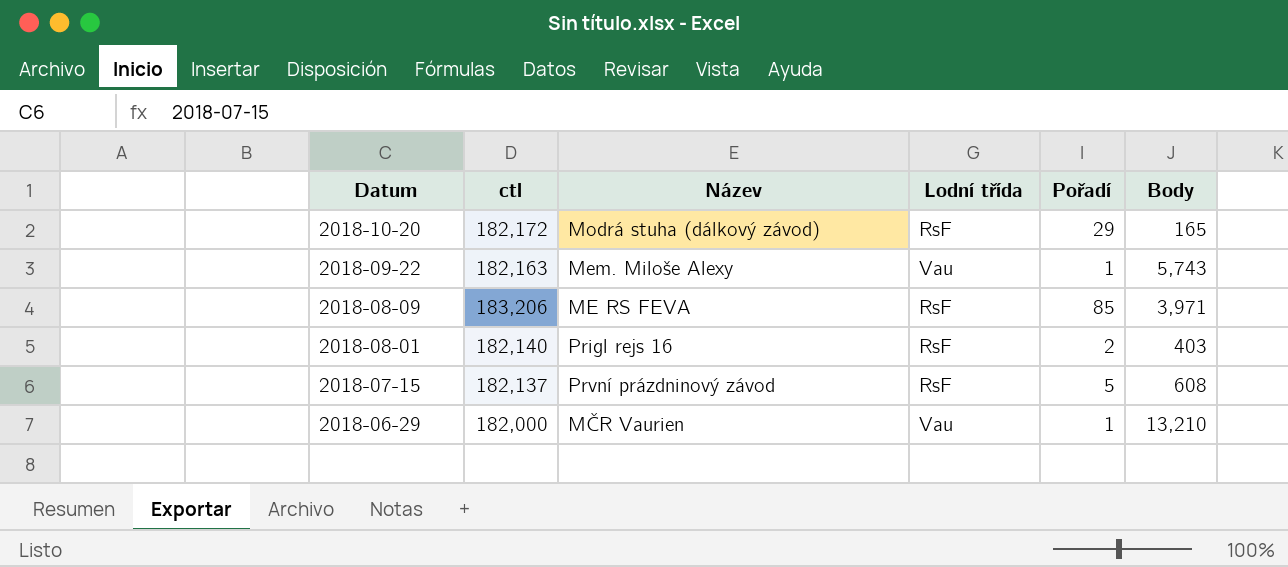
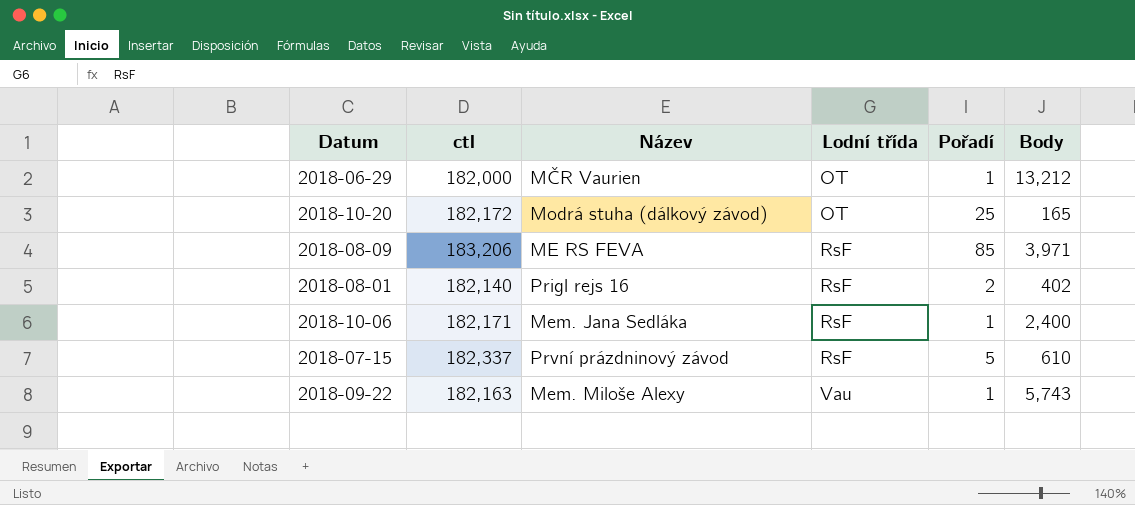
row order: Datum descending -> Lodní třída ascending
2018-06-29 | Lodní třída: Vau -> OT
2018-06-29 | Body: 13,210 -> 13,212
2018-10-20 | Lodní třída: RsF -> OT
2018-10-20 | Pořadí: 29 -> 25
2018-08-01 | Body: 403 -> 402
row 2018-10-06: none -> 182,171 | Mem. Jana Sedláka | RsF | 1 | 2,400
2018-07-15 | ctl: 182,137 -> 182,337
2018-07-15 | Body: 608 -> 610

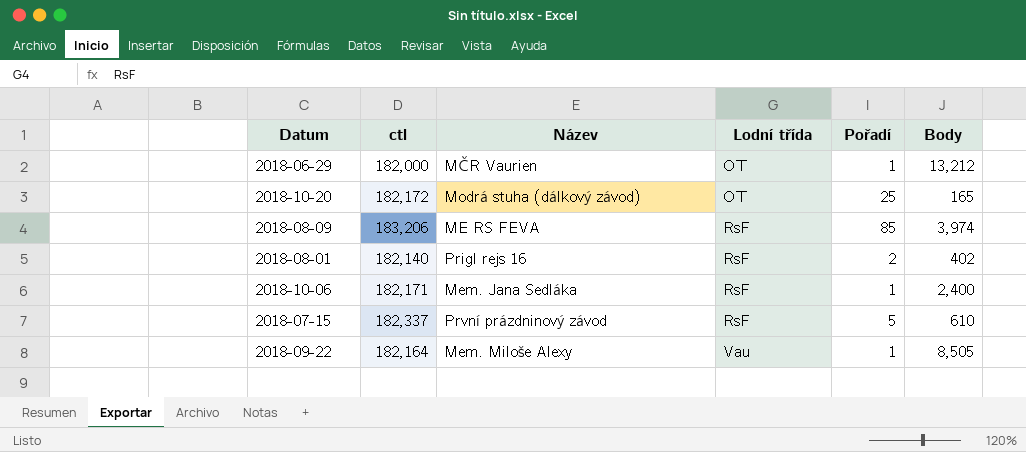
2018-08-09 | Body: 3,971 -> 3,974
2018-09-22 | ctl: 182,163 -> 182,164
2018-09-22 | Body: 5,743 -> 8,505

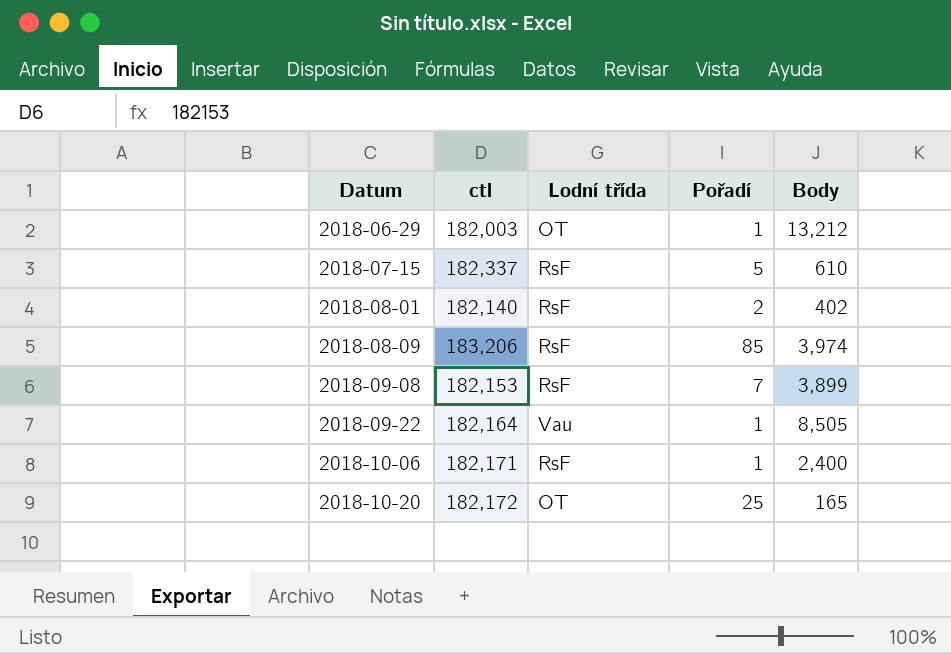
row order: Lodní třída ascending -> Datum ascending
column Název | position: 3 -> none
2018-06-29 | ctl: 182,000 -> 182,003
row 2018-09-08: none -> 182,153 | RsF | 7 | 3,899

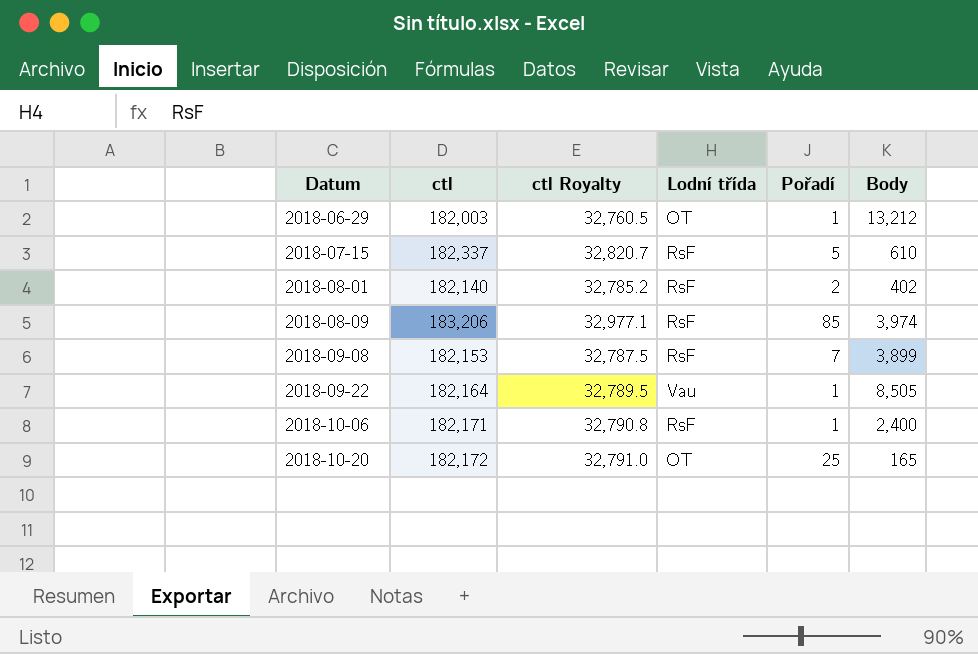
column ctl Royalty | formula: none -> [ctl] * 0.18

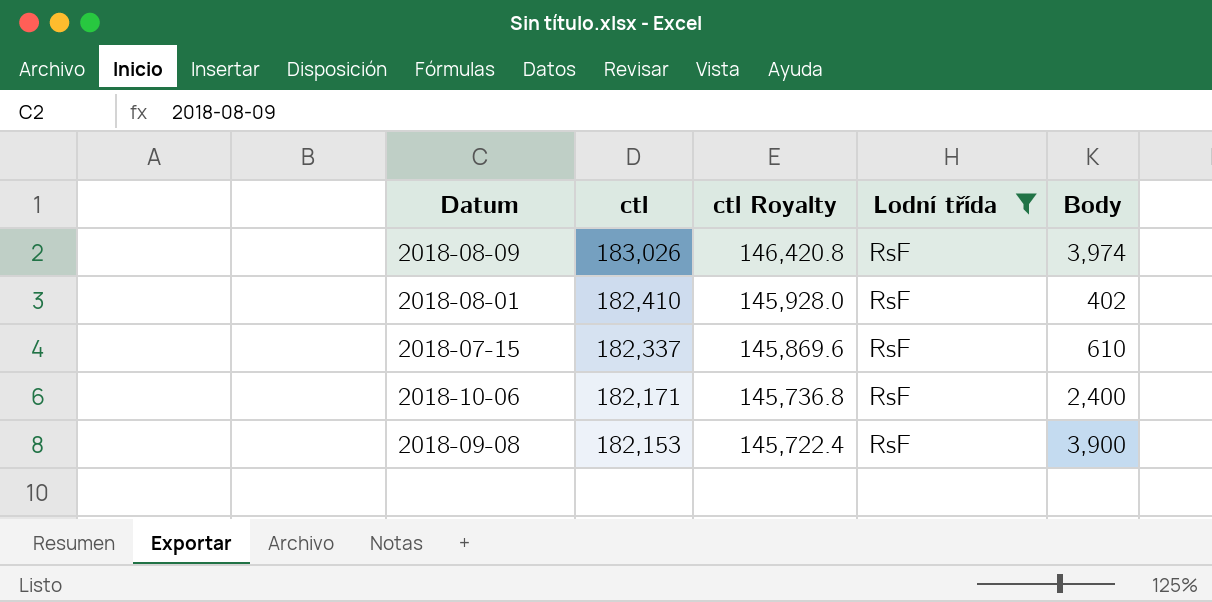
filter: none -> Lodní třída = RsF
row order: Datum ascending -> ctl descending
column Pořadí | position: 5 -> none
column ctl Royalty | formula: [ctl] * 0.18 -> [ctl] * 0.8
2018-08-09 | ctl: 183,206 -> 183,026
2018-08-01 | ctl: 182,140 -> 182,410
2018-09-08 | Body: 3,899 -> 3,900

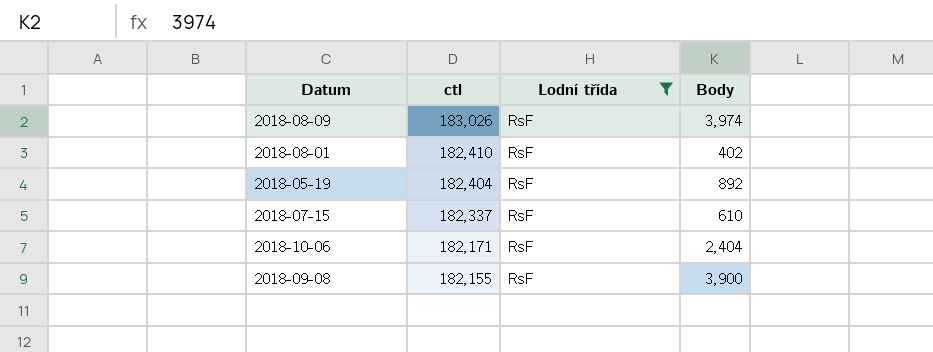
column ctl Royalty | formula: [ctl] * 0.8 -> none
row 2018-05-19: none -> 182,404 | RsF | 892
2018-10-06 | Body: 2,400 -> 2,404
2018-09-08 | ctl: 182,153 -> 182,155

